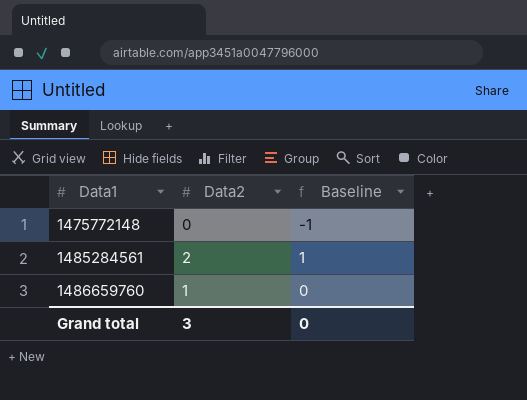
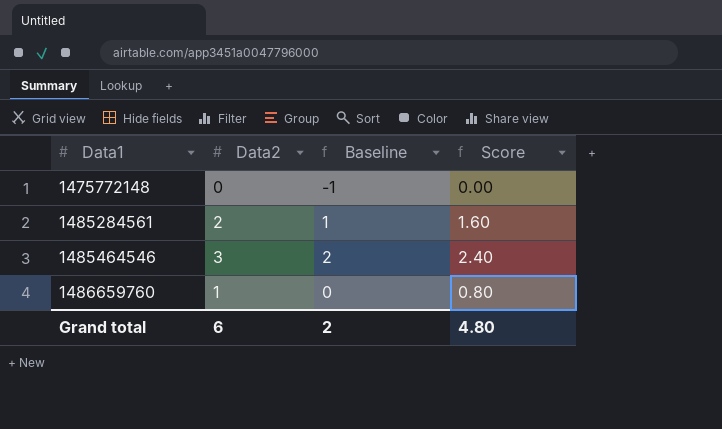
column Score | formula: none -> [Data2] * 0.8
row 1485464546: none -> 3 | 2 | 2.40
Grand total | Data2: 3 -> 6
Grand total | Baseline: 0 -> 2

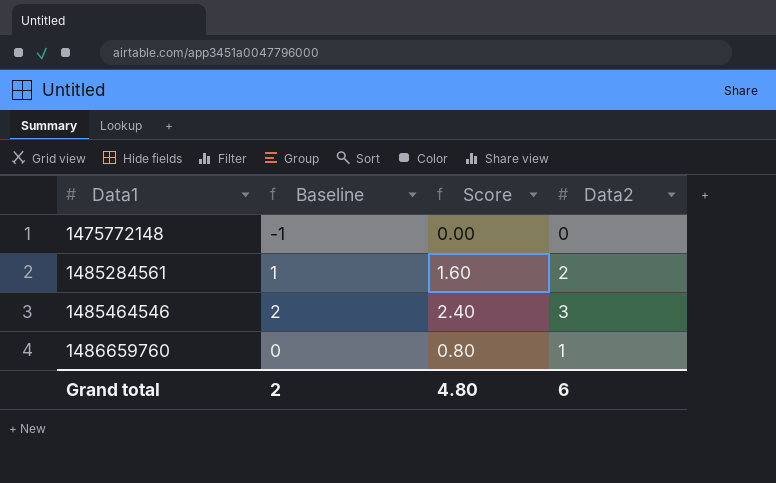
column Data2 | position: 2 -> 4

